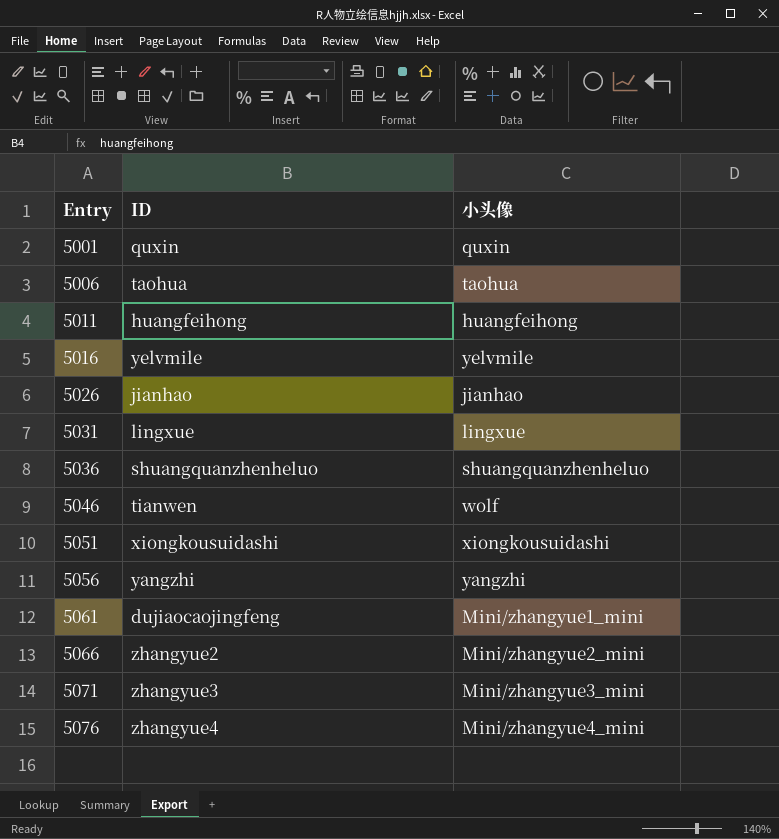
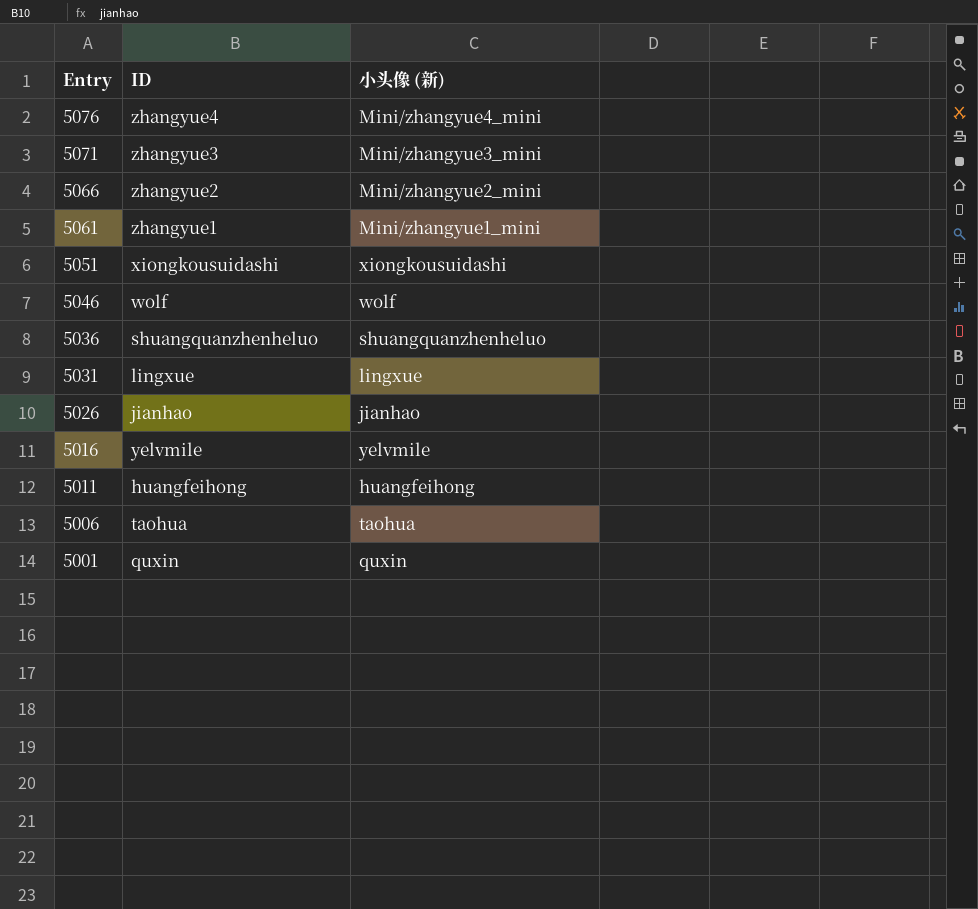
row order: Entry ascending -> Entry descending
column name: 小头像 -> 小头像 (新)
row 5056: yangzhi | yangzhi -> none
5061 | ID: dujiaocaojingfeng -> zhangyue1
5046 | ID: tianwen -> wolf

